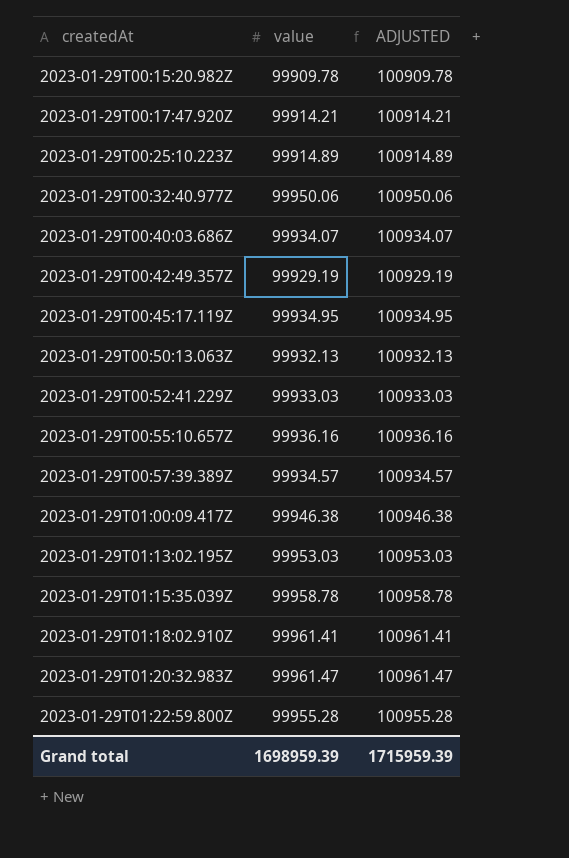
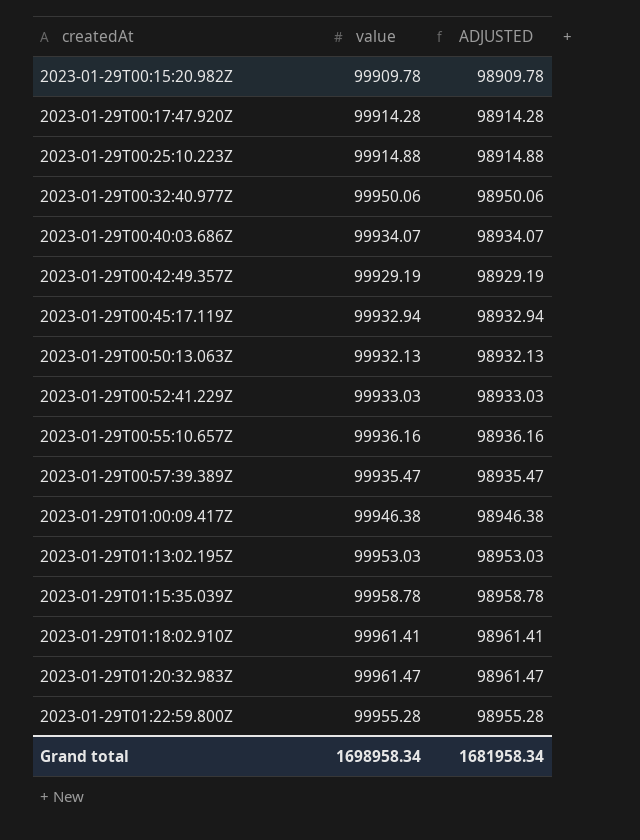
column ADJUSTED | formula: [value] + 1000 -> [value] - 1000
2023-01-29T00:17:47.920Z | value: 99914.21 -> 99914.28
2023-01-29T00:25:10.223Z | value: 99914.89 -> 99914.88
2023-01-29T00:45:17.119Z | value: 99934.95 -> 99932.94
2023-01-29T00:57:39.389Z | value: 99934.57 -> 99935.47
Grand total | value: 1698959.39 -> 1698958.34
Grand total | ADJUSTED: 1715959.39 -> 1681958.34

